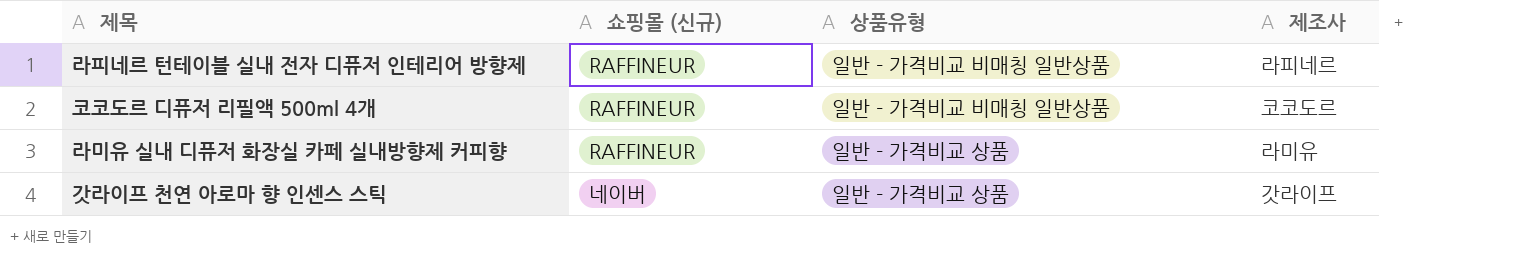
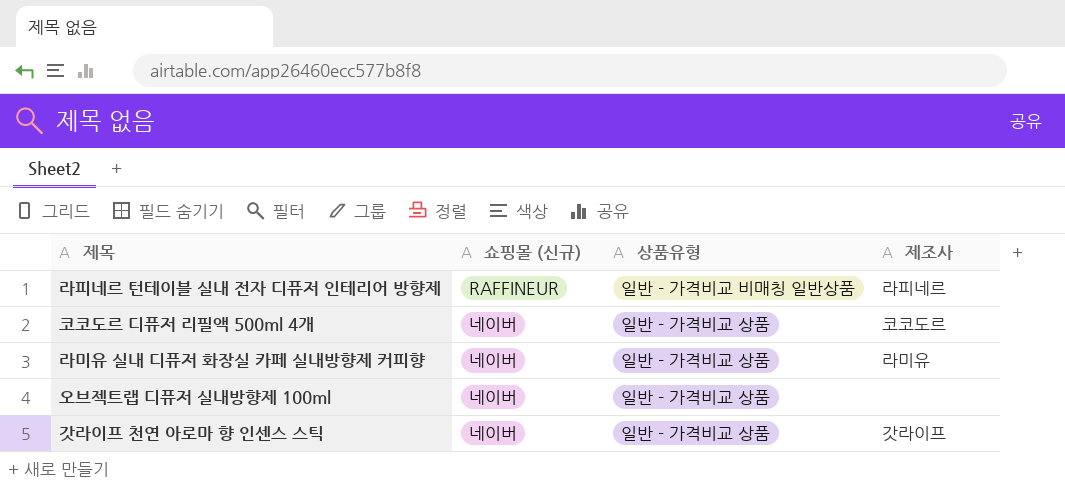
코코도르 디퓨저 리필액 500ml 4개 | 쇼핑몰 (신규): RAFFINEUR -> 네이버
코코도르 디퓨저 리필액 500ml 4개 | 상품유형: 일반 - 가격비교 비매칭 일반상품 -> 일반 - 가격비교 상품
라미유 실내 디퓨저 화장실 카페 실내방향제 커피향 | 쇼핑몰 (신규): RAFFINEUR -> 네이버
row 오브젝트랩 디퓨저 실내방향제 100ml: none -> 네이버 | 일반 - 가격비교 상품 | none

